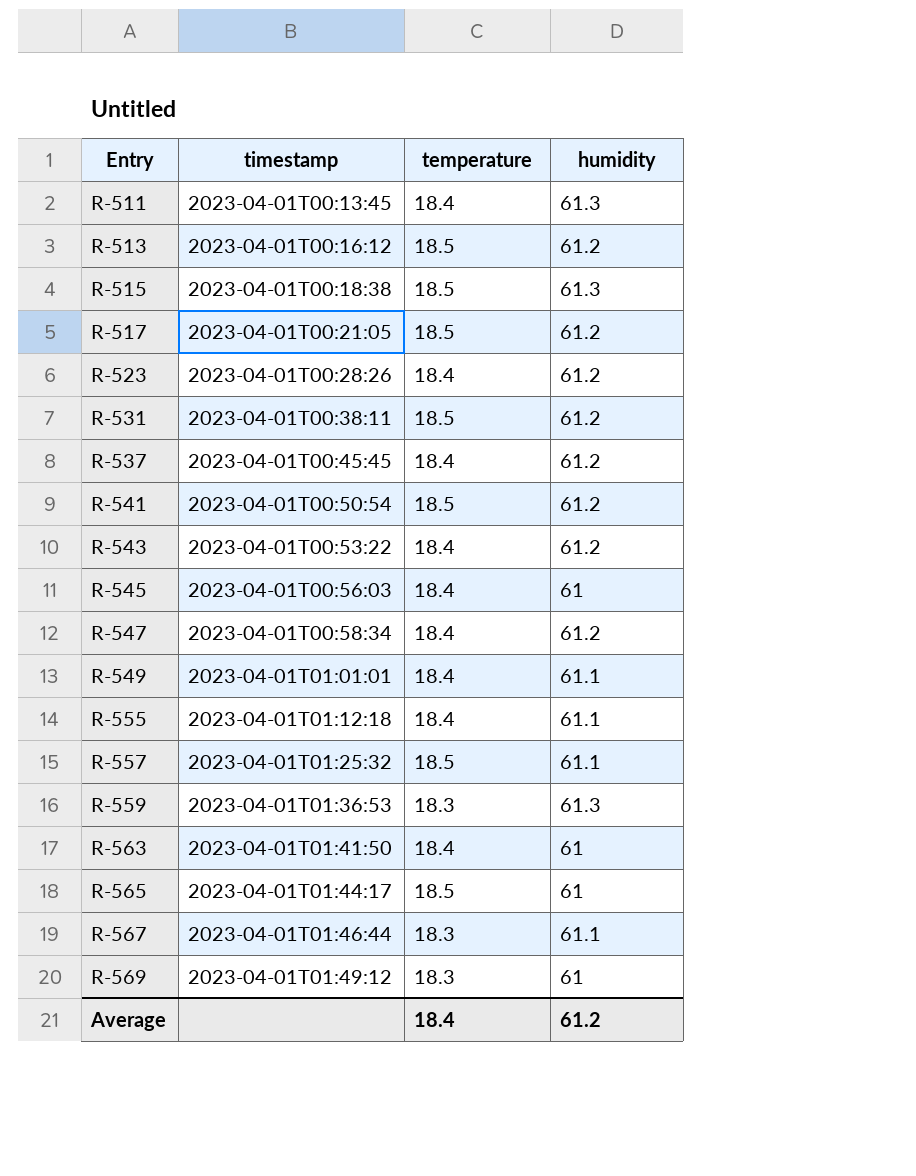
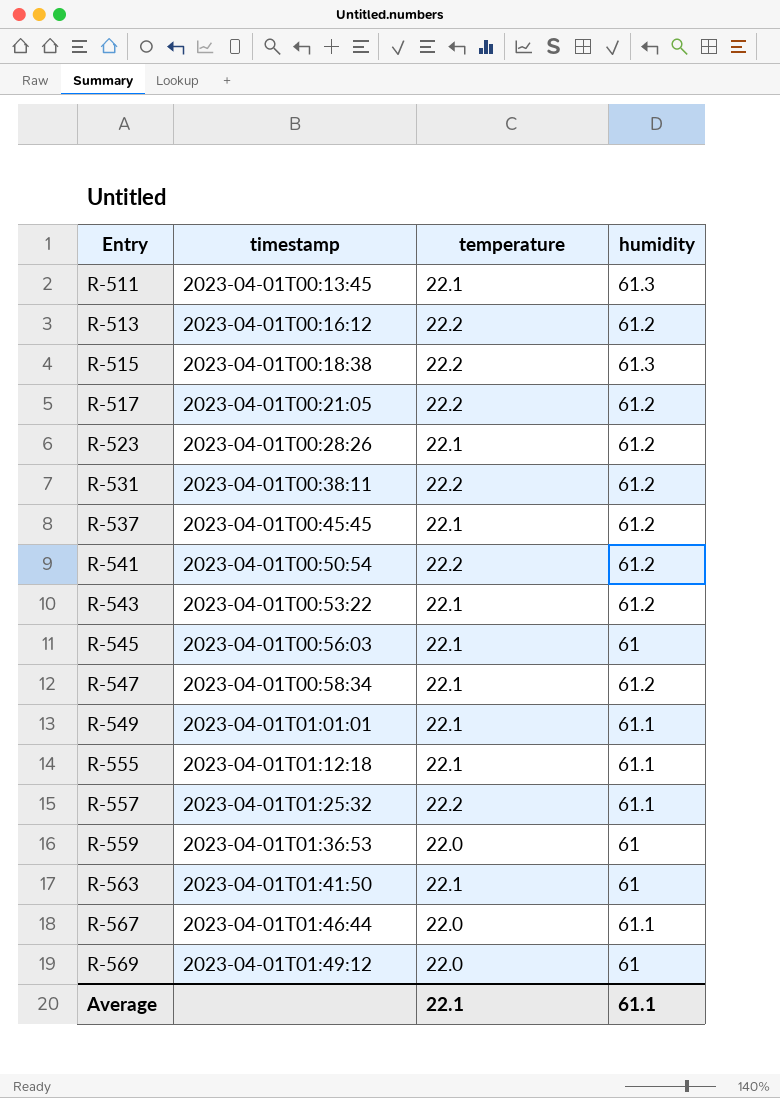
row R-565: 2023-04-01T01:44:17 | 18.5 | 61 -> none
R-511 | temperature: 18.4 -> 22.1
R-513 | temperature: 18.5 -> 22.2
R-515 | temperature: 18.5 -> 22.2
R-517 | temperature: 18.5 -> 22.2
R-523 | temperature: 18.4 -> 22.1
R-531 | temperature: 18.5 -> 22.2
R-537 | temperature: 18.4 -> 22.1
R-541 | temperature: 18.5 -> 22.2
R-543 | temperature: 18.4 -> 22.1
R-545 | temperature: 18.4 -> 22.1
R-547 | temperature: 18.4 -> 22.1
R-549 | temperature: 18.4 -> 22.1
R-555 | temperature: 18.4 -> 22.1
R-557 | temperature: 18.5 -> 22.2
R-559 | temperature: 18.3 -> 22.0
R-559 | humidity: 61.3 -> 61
R-563 | temperature: 18.4 -> 22.1
R-567 | temperature: 18.3 -> 22.0
R-569 | temperature: 18.3 -> 22.0
Average | temperature: 18.4 -> 22.1
Average | humidity: 61.2 -> 61.1

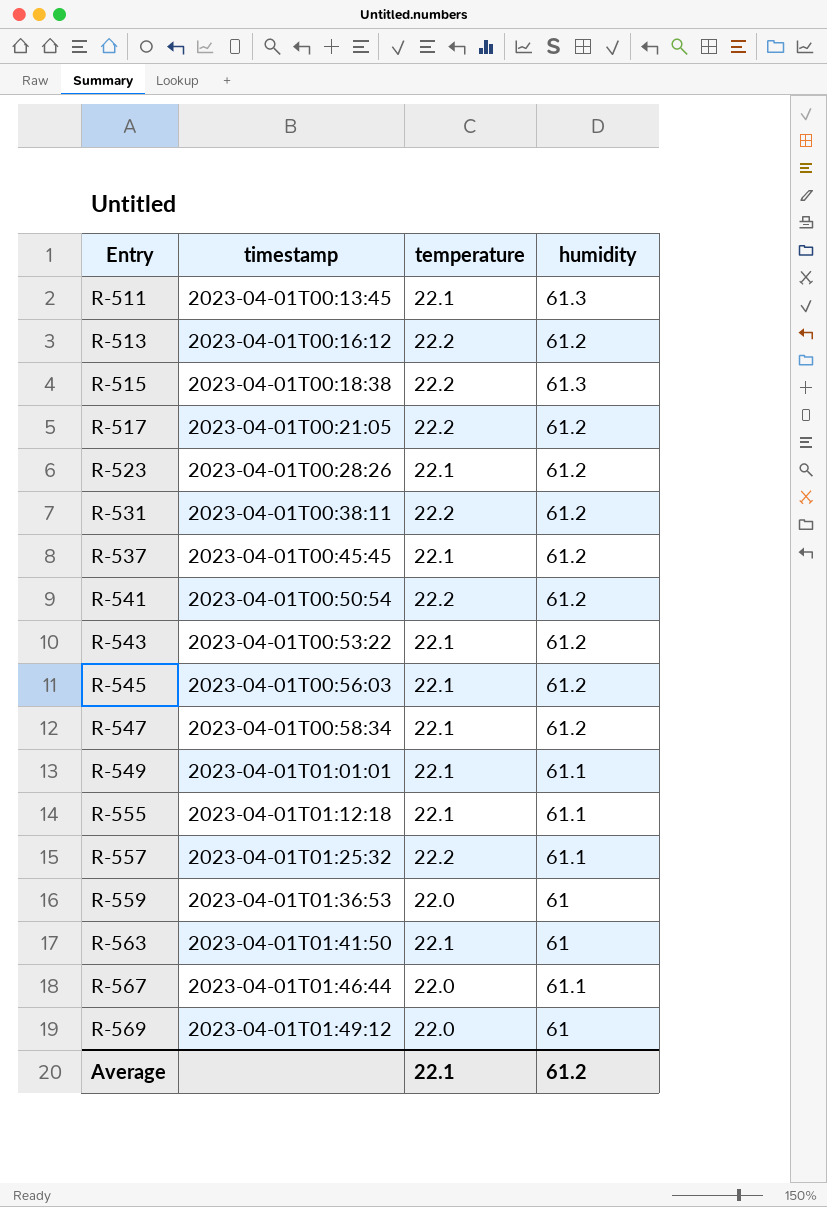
R-545 | humidity: 61 -> 61.2
Average | humidity: 61.1 -> 61.2

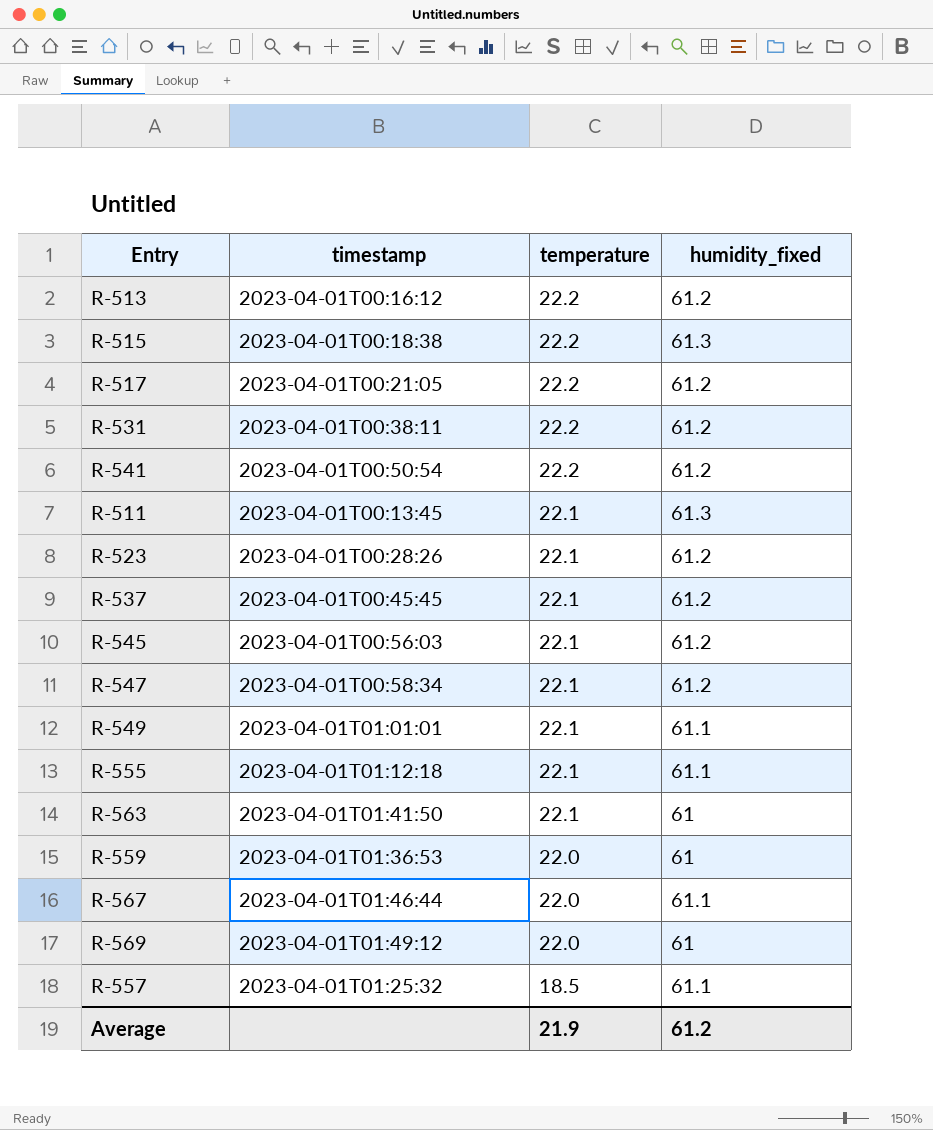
row order: Entry ascending -> temperature descending
column name: humidity -> humidity_fixed
row R-543: 2023-04-01T00:53:22 | 22.1 | 61.2 -> none
R-557 | temperature: 22.2 -> 18.5
Average | temperature: 22.1 -> 21.9

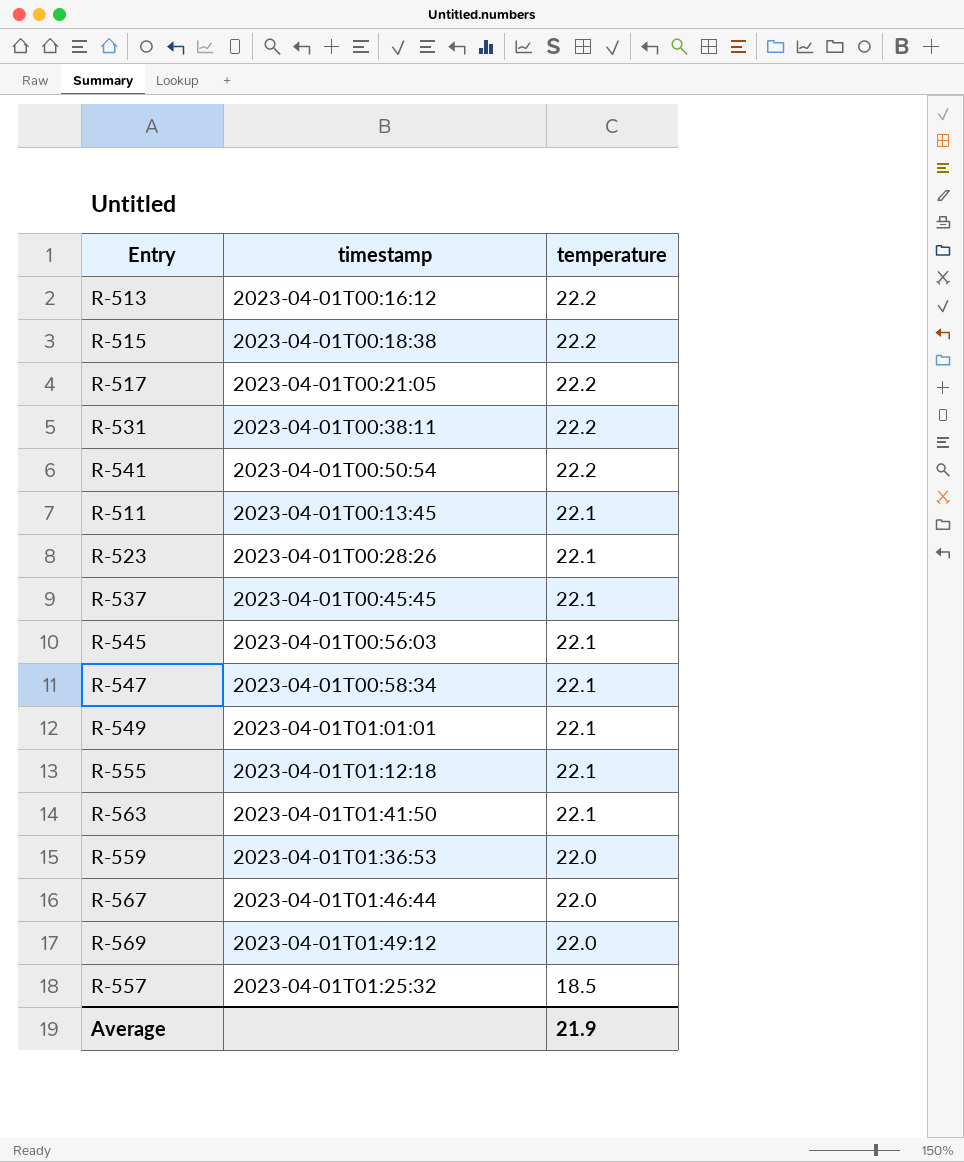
column humidity_fixed | position: 4 -> none

